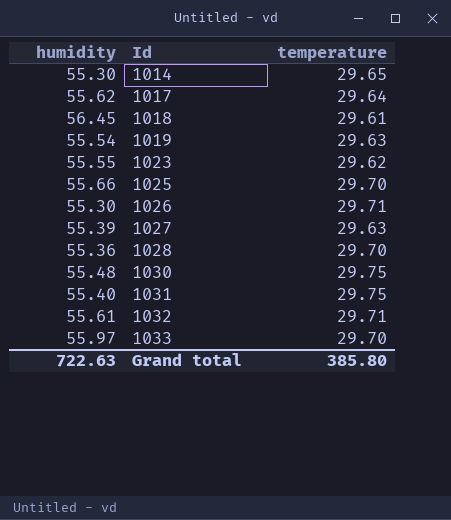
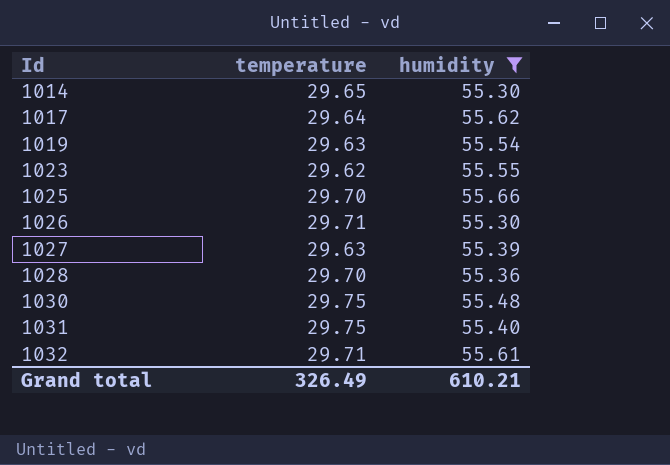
filter: none -> humidity <= 55.66
column humidity | position: 1 -> 3
Grand total | temperature: 385.80 -> 326.49
Grand total | humidity: 722.63 -> 610.21

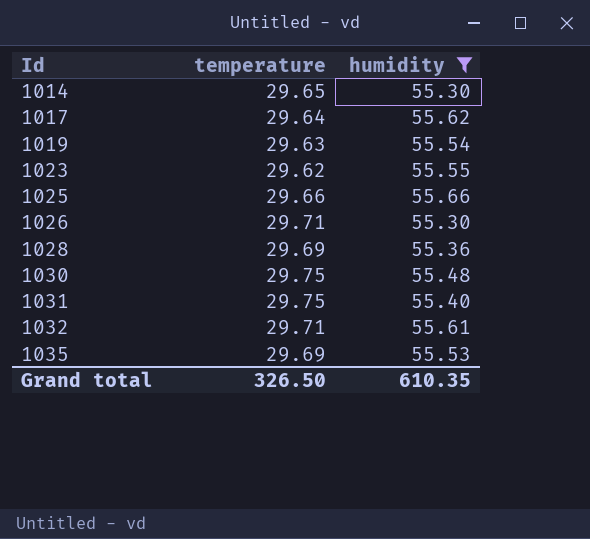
row 1027: 29.63 | 55.39 -> none
1025 | temperature: 29.70 -> 29.66
1028 | temperature: 29.70 -> 29.69
row 1035: none -> 29.69 | 55.53
Grand total | temperature: 326.49 -> 326.50
Grand total | humidity: 610.21 -> 610.35

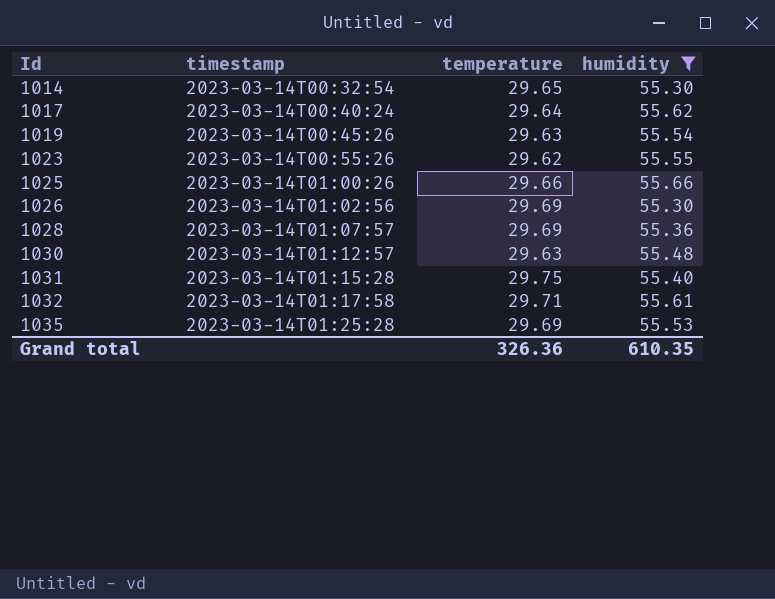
column timestamp | position: none -> 2
1026 | temperature: 29.71 -> 29.69
1030 | temperature: 29.75 -> 29.63
Grand total | temperature: 326.50 -> 326.36

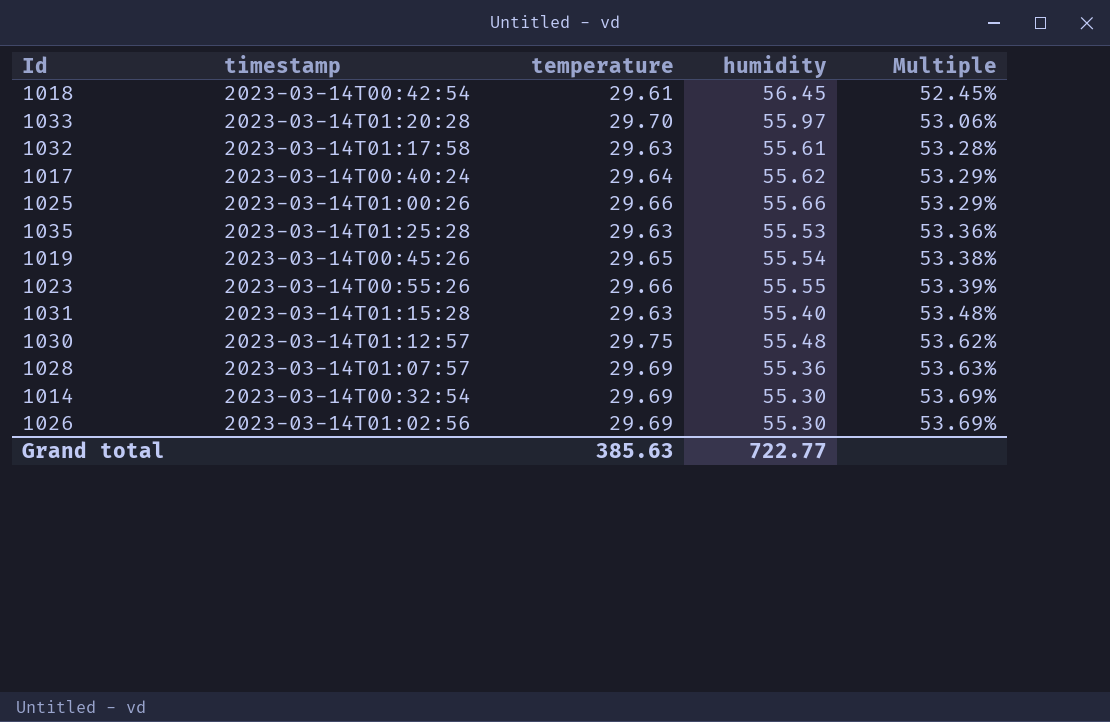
filter: humidity <= 55.66 -> none
row order: Id ascending -> Multiple ascending
column Multiple | formula: none -> [temperature] / [humidity]
1032 | temperature: 29.71 -> 29.63
1035 | temperature: 29.69 -> 29.63
1019 | temperature: 29.63 -> 29.65
1023 | temperature: 29.62 -> 29.66
1031 | temperature: 29.75 -> 29.63
1030 | temperature: 29.63 -> 29.75
1014 | temperature: 29.65 -> 29.69
Grand total | temperature: 326.36 -> 385.63
Grand total | humidity: 610.35 -> 722.77

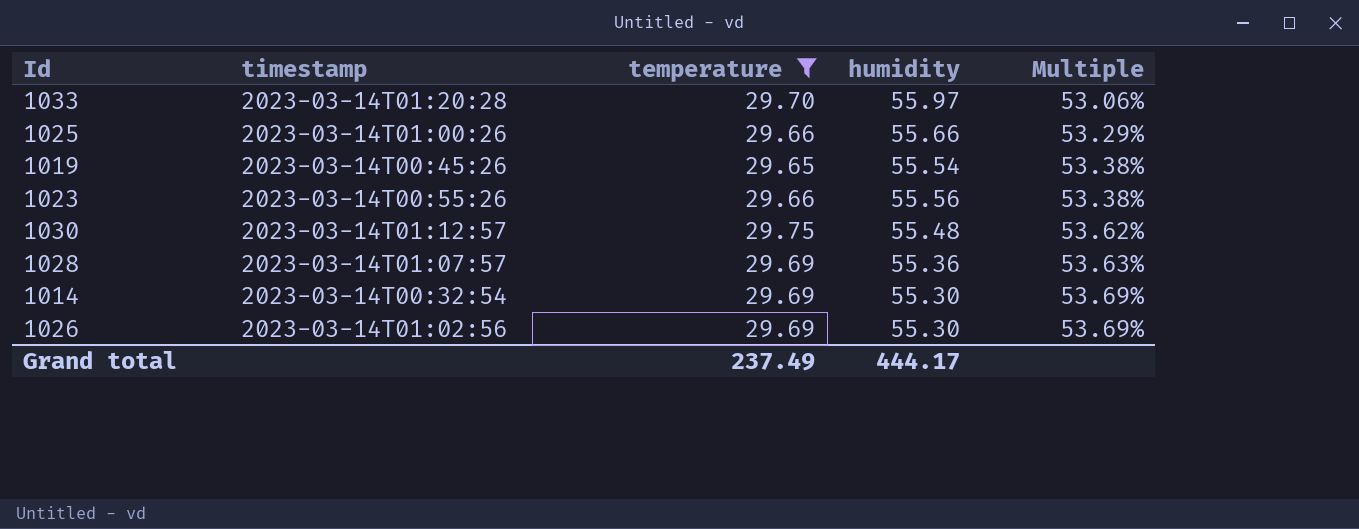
filter: none -> temperature >= 29.65
1023 | humidity: 55.55 -> 55.56
1023 | Multiple: 53.39% -> 53.38%
Grand total | temperature: 385.63 -> 237.49
Grand total | humidity: 722.77 -> 444.17

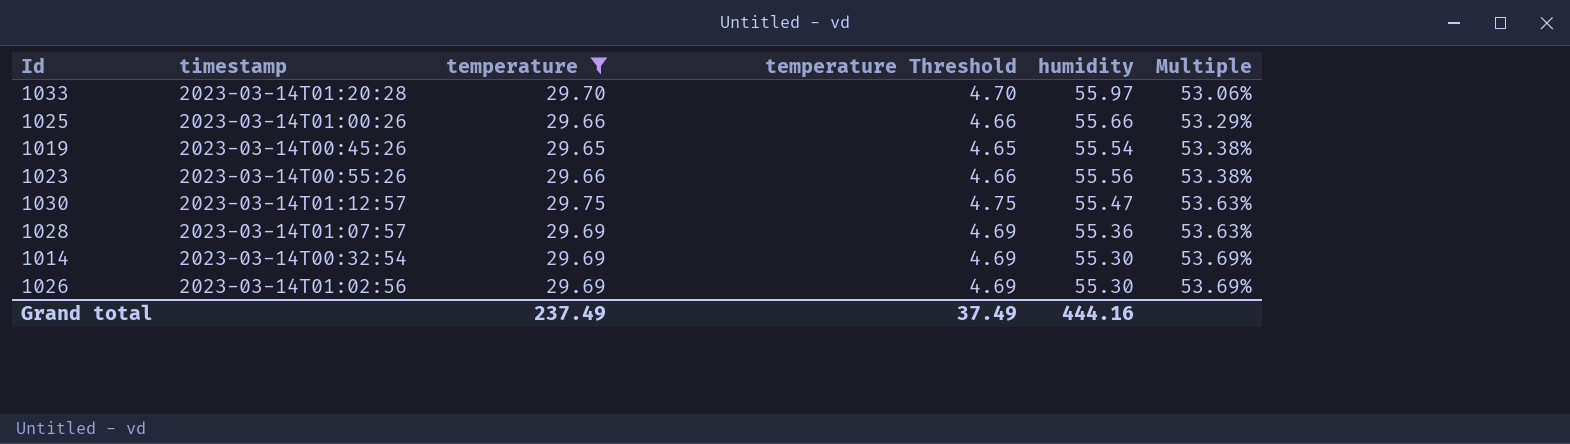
column temperature Threshold | formula: none -> [temperature] - 25
1030 | humidity: 55.48 -> 55.47
1030 | Multiple: 53.62% -> 53.63%
Grand total | humidity: 444.17 -> 444.16

